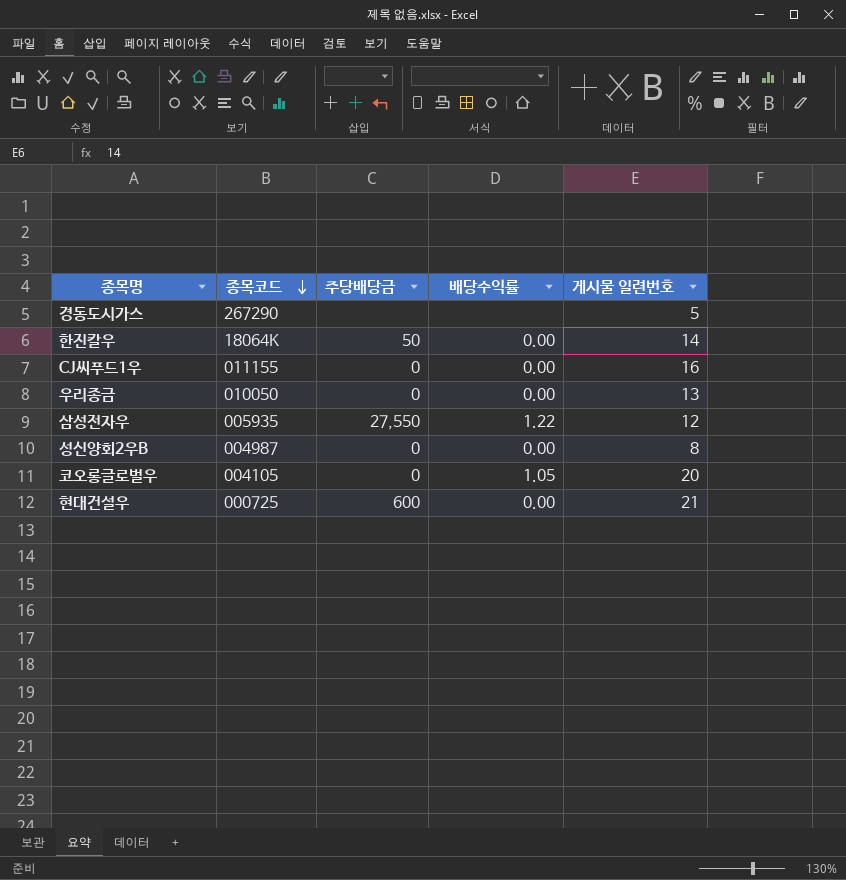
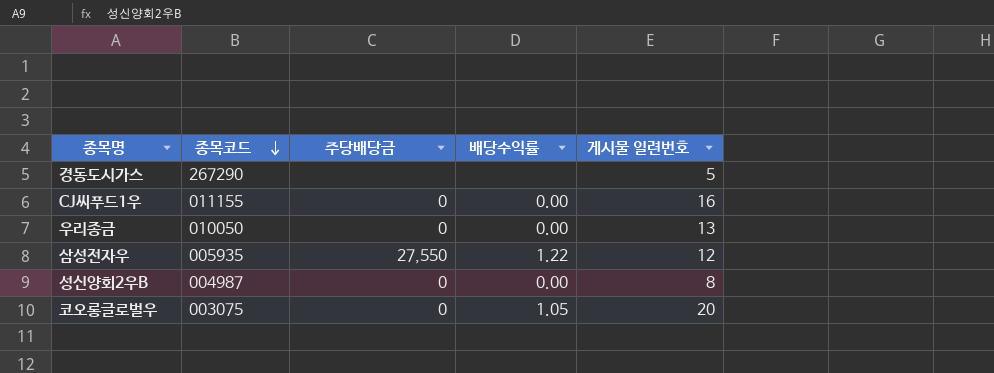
row 한진칼우: 18064K | 50 | 0.00 | 14 -> none
row 현대건설우: 000725 | 600 | 0.00 | 21 -> none
코오롱글로벌우 | 종목코드: 004105 -> 003075

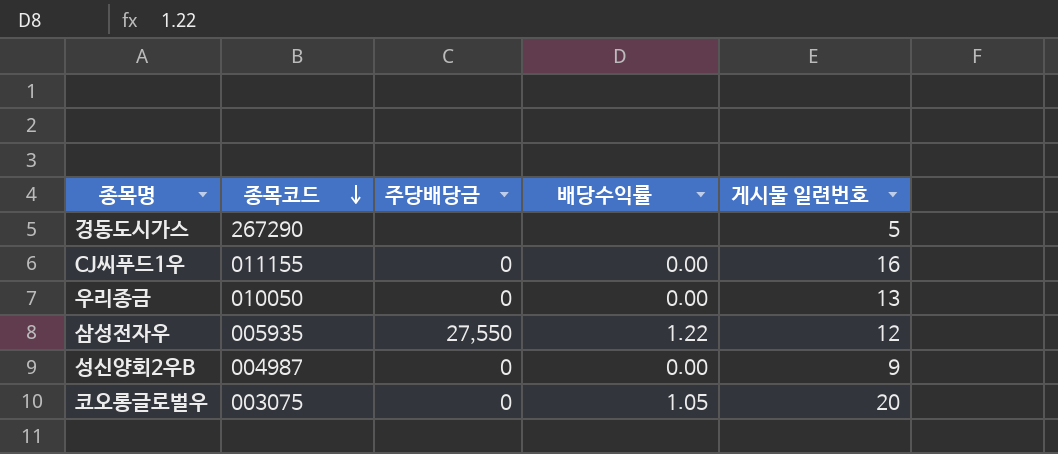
성신양회2우B | 게시물 일련번호: 8 -> 9

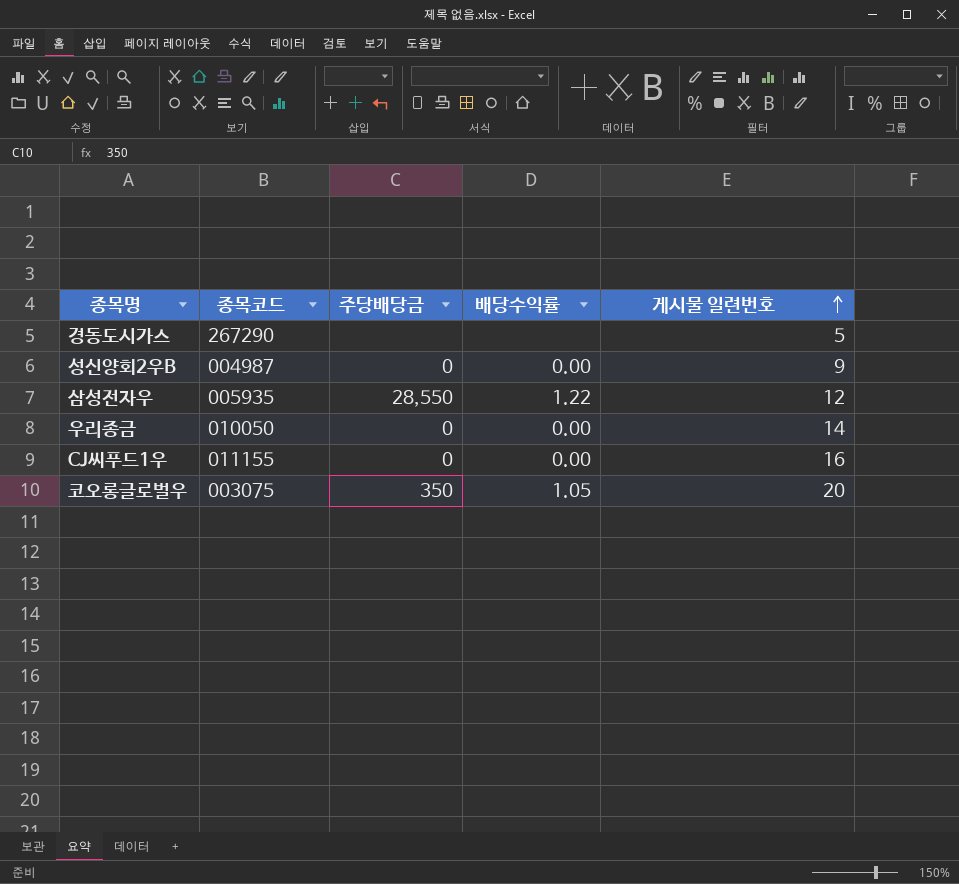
row order: 종목코드 descending -> 게시물 일련번호 ascending
삼성전자우 | 주당배당금: 27,550 -> 28,550
우리종금 | 게시물 일련번호: 13 -> 14
코오롱글로벌우 | 주당배당금: 0 -> 350

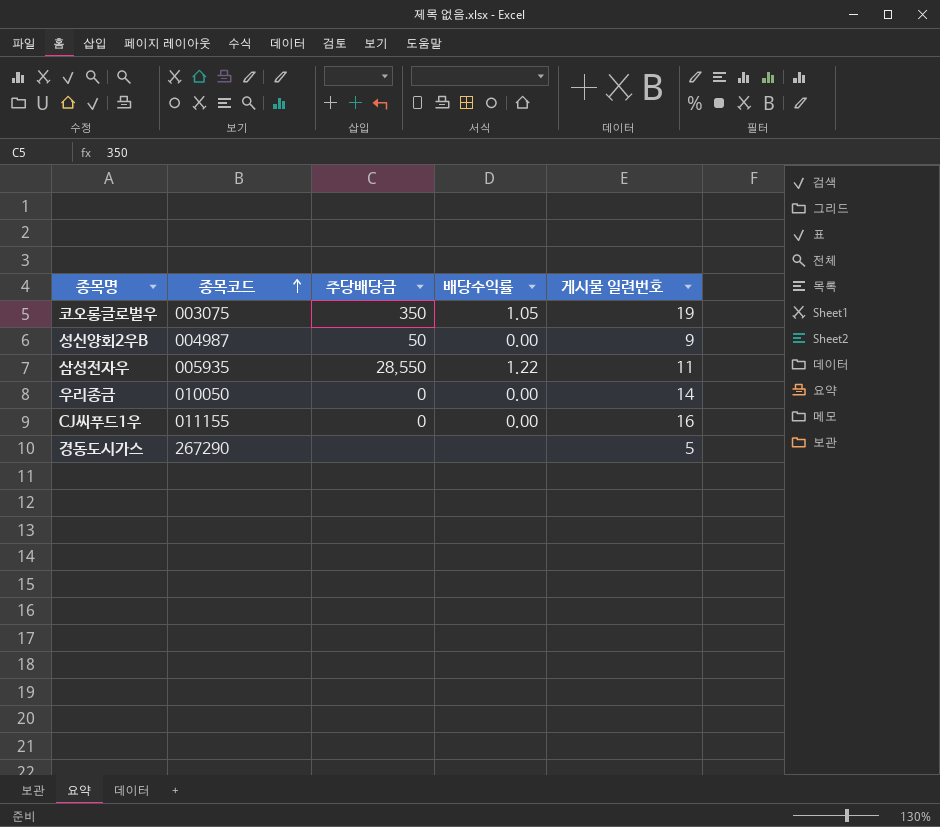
row order: 게시물 일련번호 ascending -> 종목코드 ascending
코오롱글로벌우 | 게시물 일련번호: 20 -> 19
성신양회2우B | 주당배당금: 0 -> 50
삼성전자우 | 게시물 일련번호: 12 -> 11

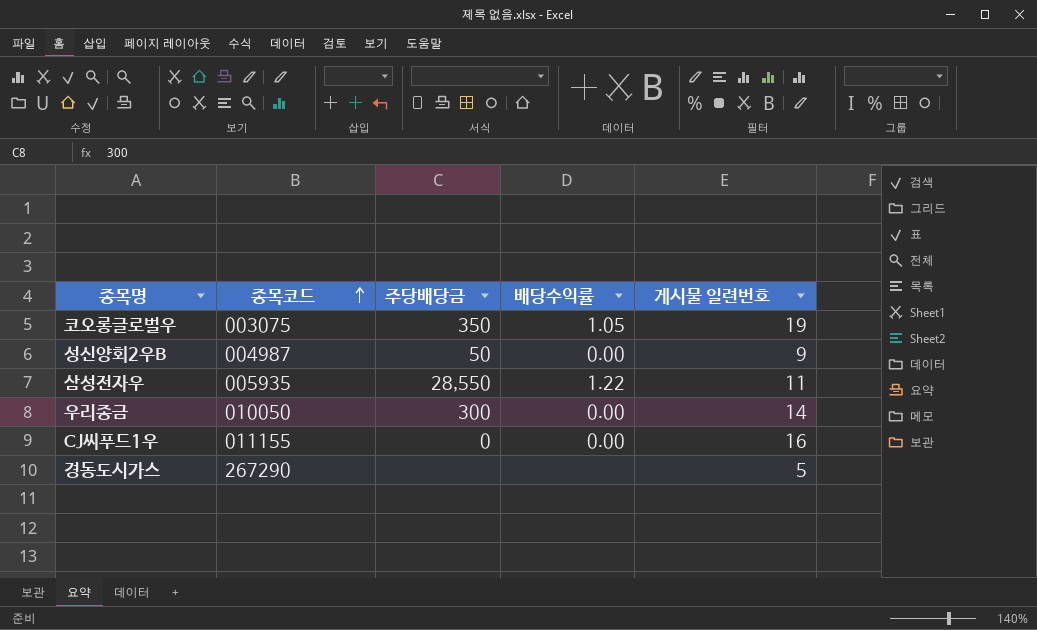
우리종금 | 주당배당금: 0 -> 300

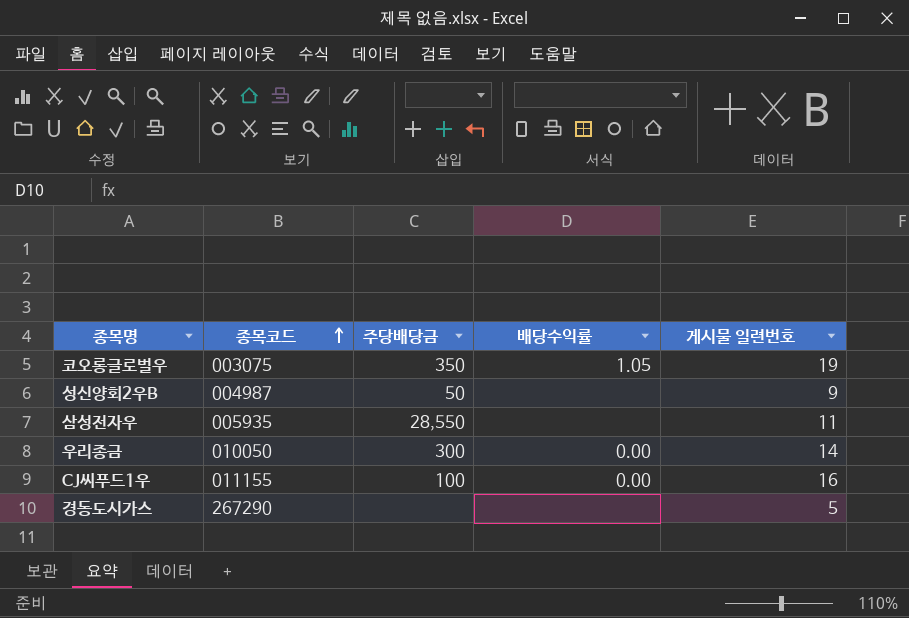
성신양회2우B | 배당수익률: 0.00 -> none
삼성전자우 | 배당수익률: 1.22 -> none
CJ씨푸드1우 | 주당배당금: 0 -> 100

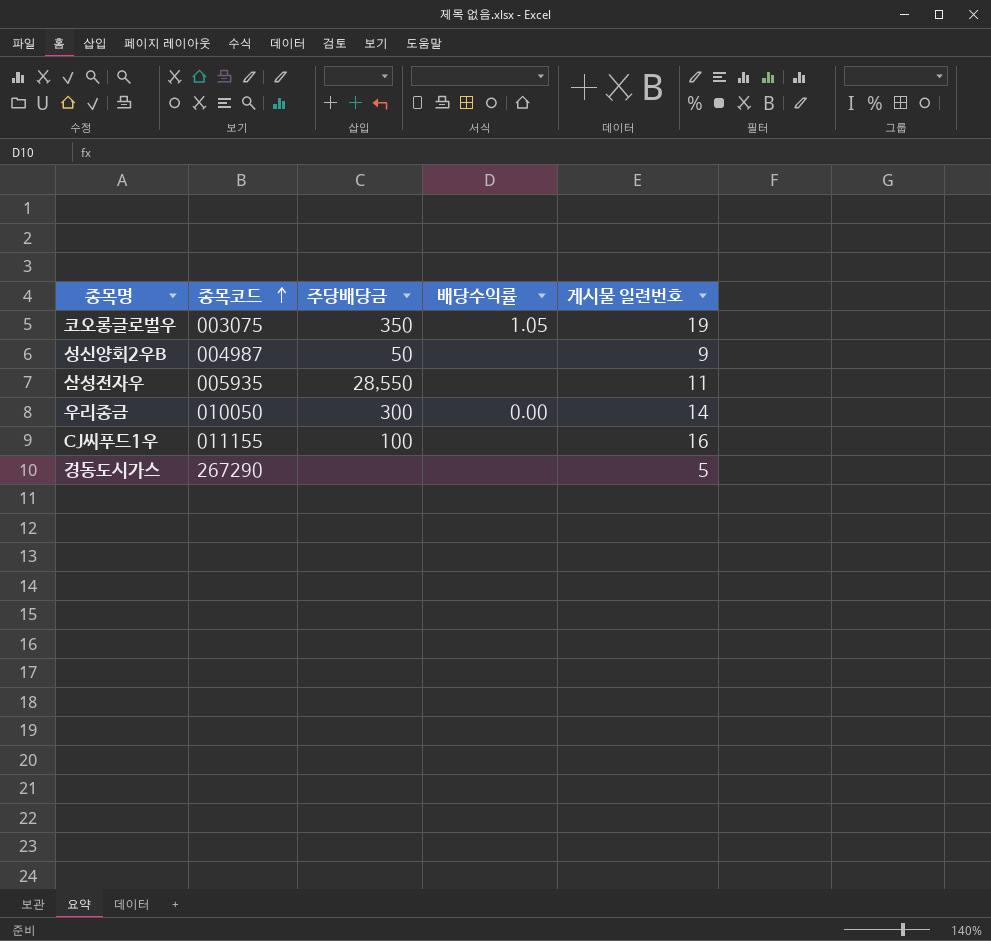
CJ씨푸드1우 | 배당수익률: 0.00 -> none

